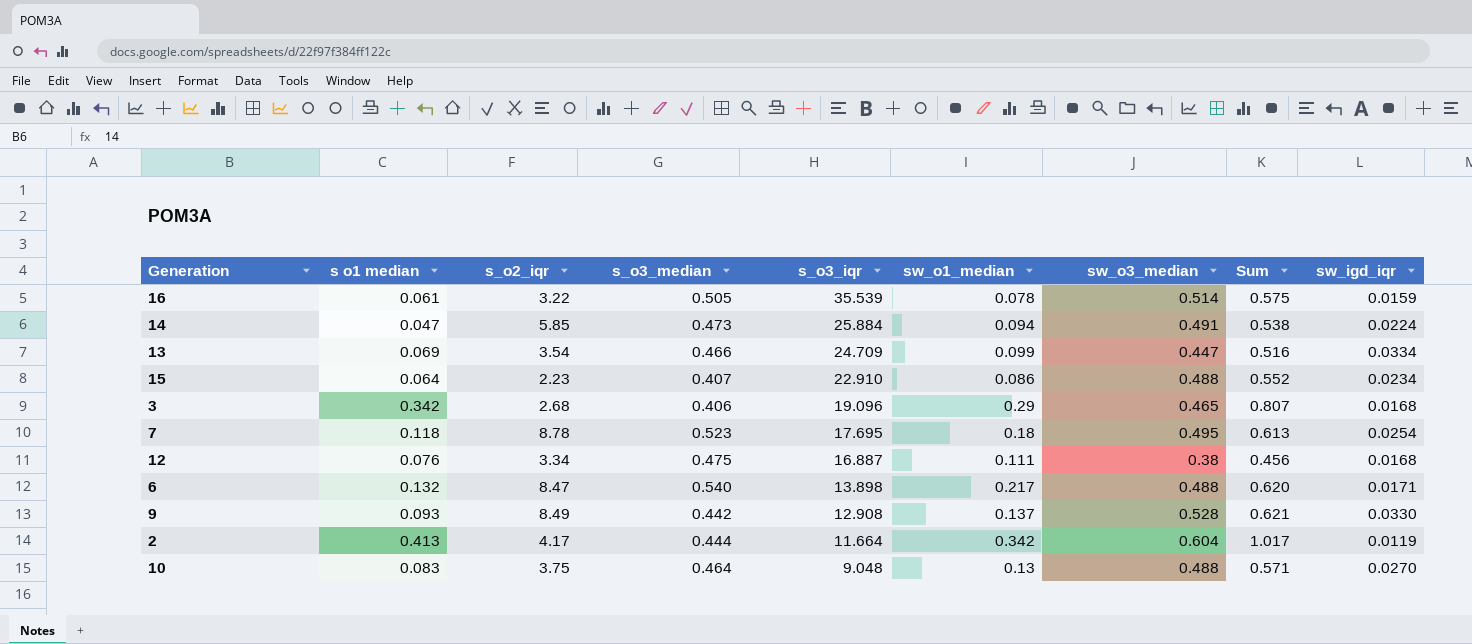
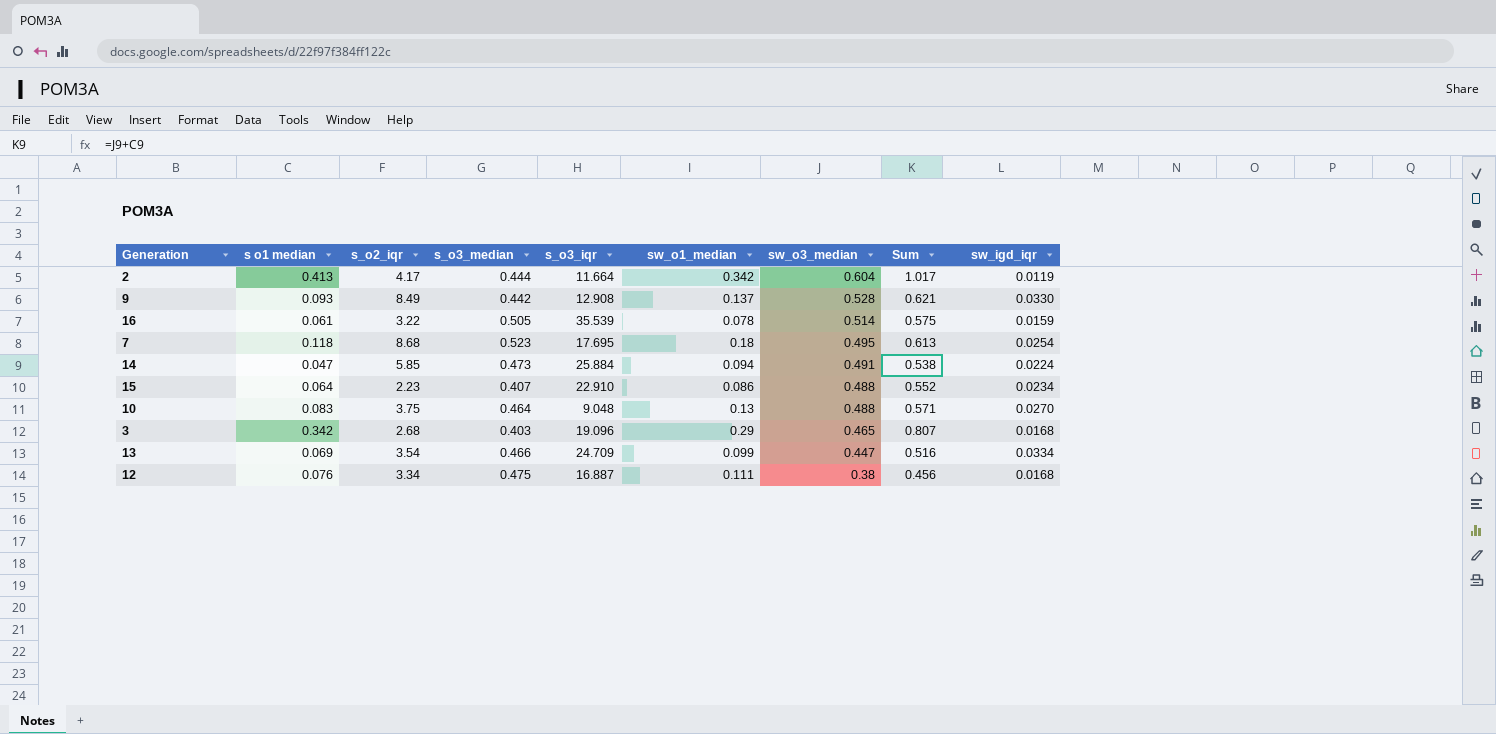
row order: s_o3_iqr descending -> sw_o3_median descending
row 6: 0.132 | 8.47 | 0.540 | 13.898 | 0.217 | 0.488 | 0.620 | 0.0171 -> none
7 | s_o2_iqr: 8.78 -> 8.68
3 | s_o3_median: 0.406 -> 0.403

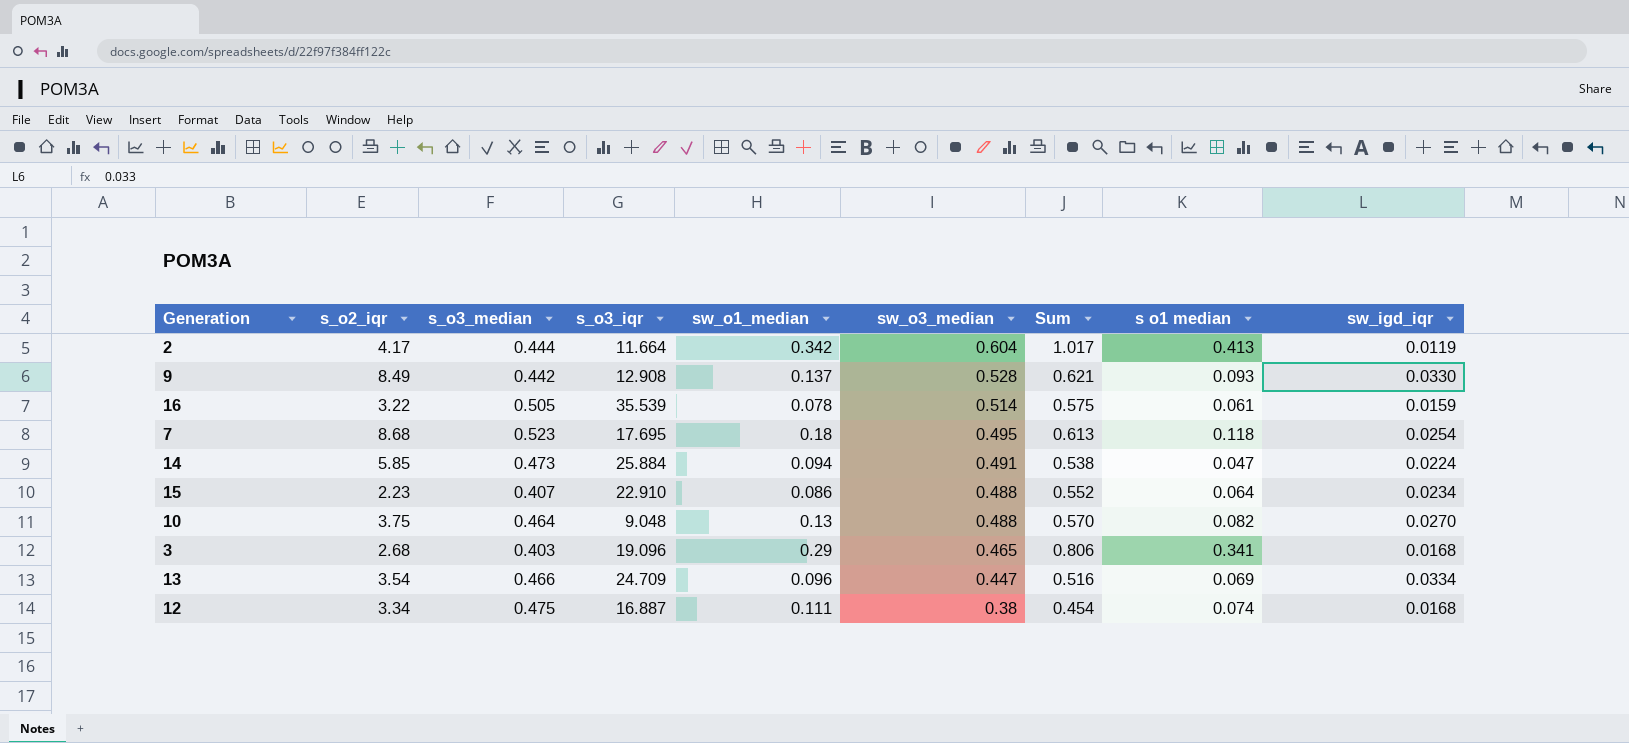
column s o1 median | position: 2 -> 8
10 | Sum: 0.571 -> 0.570
10 | s o1 median: 0.083 -> 0.082
3 | Sum: 0.807 -> 0.806
3 | s o1 median: 0.342 -> 0.341
13 | sw_o1_median: 0.099 -> 0.096
12 | Sum: 0.456 -> 0.454
12 | s o1 median: 0.076 -> 0.074

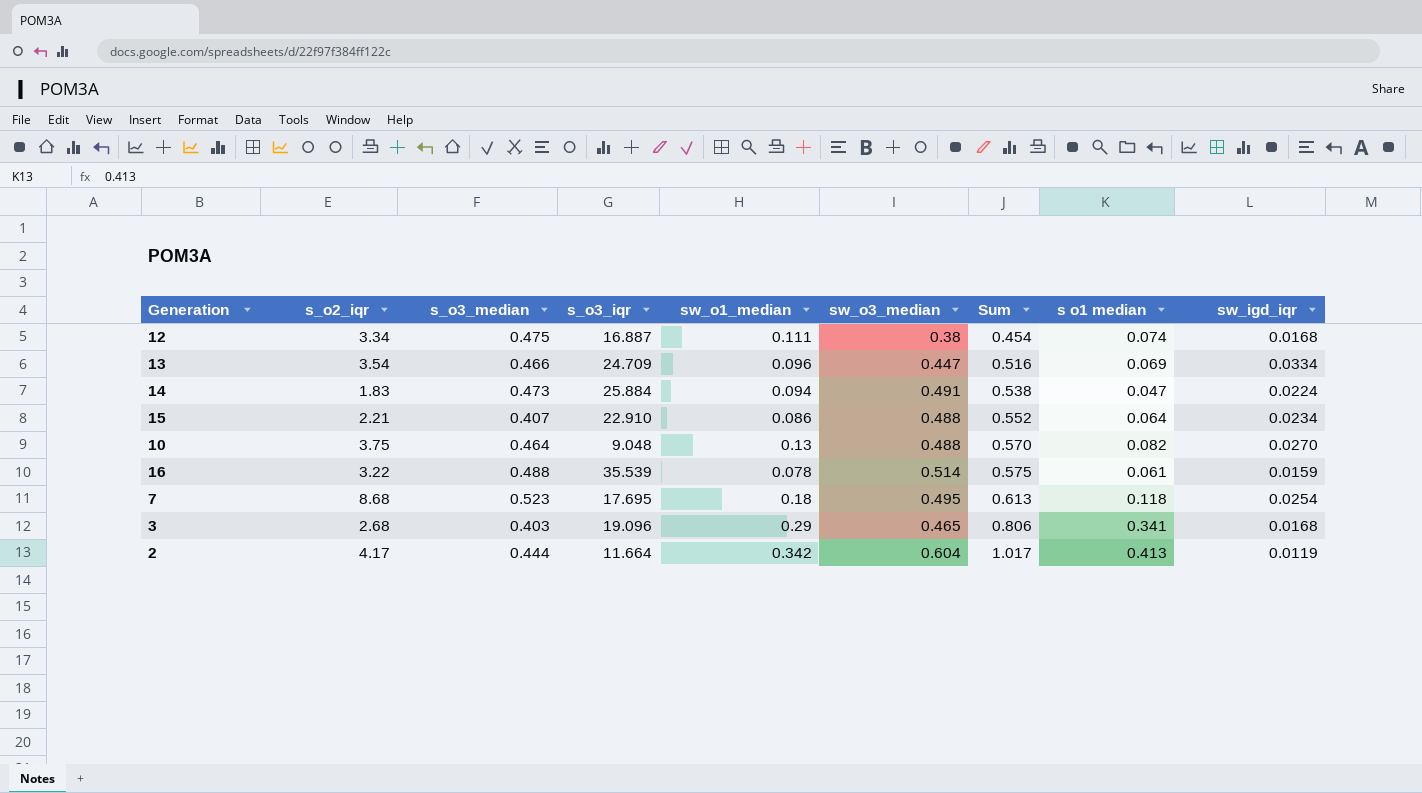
row order: sw_o3_median descending -> Sum ascending
row 9: 8.49 | 0.442 | 12.908 | 0.137 | 0.528 | 0.621 | 0.093 | 0.0330 -> none
14 | s_o2_iqr: 5.85 -> 1.83
15 | s_o2_iqr: 2.23 -> 2.21
16 | s_o3_median: 0.505 -> 0.488

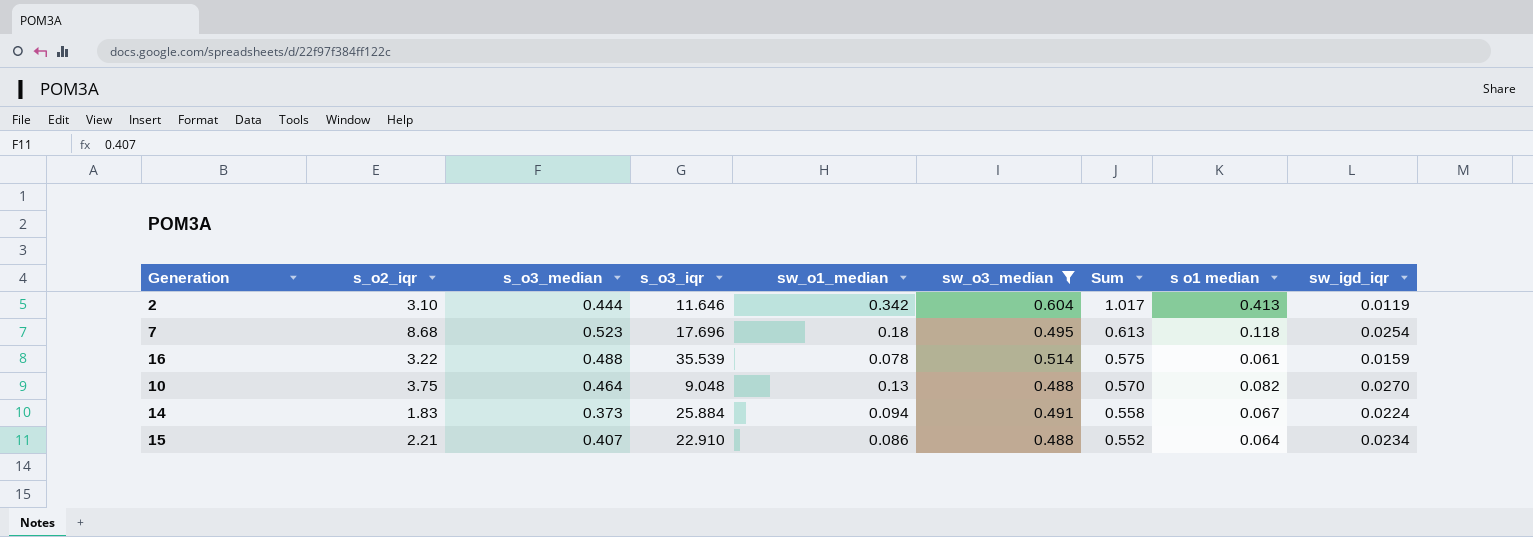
filter: none -> sw_o3_median >= 0.488
row order: Sum ascending -> Sum descending
2 | s_o2_iqr: 4.17 -> 3.10
2 | s_o3_iqr: 11.664 -> 11.646
7 | s_o3_iqr: 17.695 -> 17.696
14 | s_o3_median: 0.473 -> 0.373
14 | Sum: 0.538 -> 0.558
14 | s o1 median: 0.047 -> 0.067

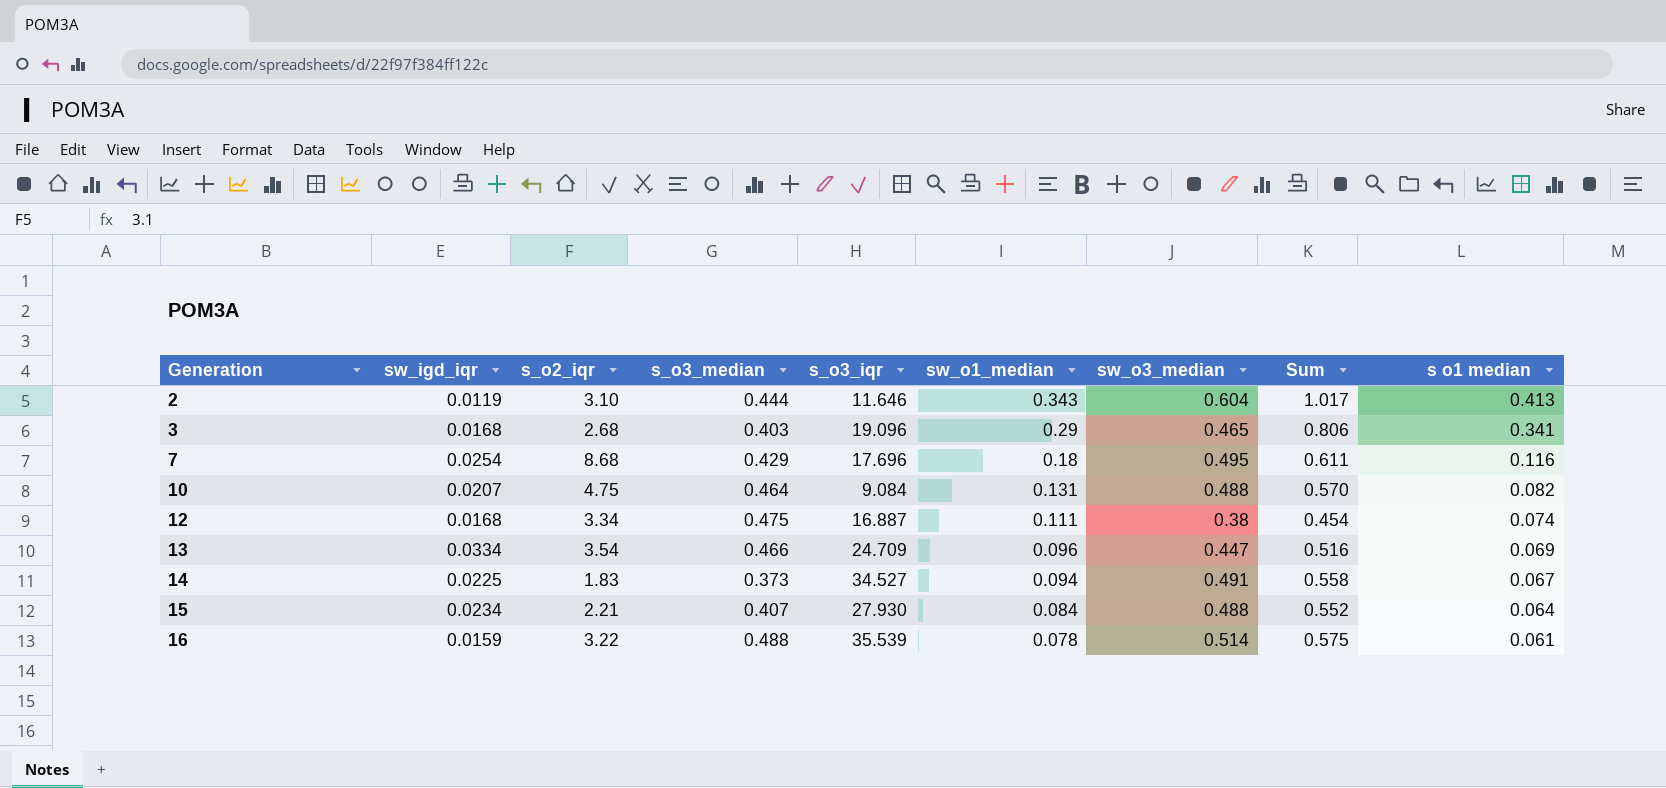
filter: sw_o3_median >= 0.488 -> none
row order: Sum descending -> Generation ascending
column sw_igd_iqr | position: 9 -> 2
2 | sw_o1_median: 0.342 -> 0.343
7 | s_o3_median: 0.523 -> 0.429
7 | Sum: 0.613 -> 0.611
7 | s o1 median: 0.118 -> 0.116
10 | sw_igd_iqr: 0.0270 -> 0.0207
10 | s_o2_iqr: 3.75 -> 4.75
10 | s_o3_iqr: 9.048 -> 9.084
10 | sw_o1_median: 0.13 -> 0.131
14 | sw_igd_iqr: 0.0224 -> 0.0225
14 | s_o3_iqr: 25.884 -> 34.527
15 | s_o3_iqr: 22.910 -> 27.930
15 | sw_o1_median: 0.086 -> 0.084

